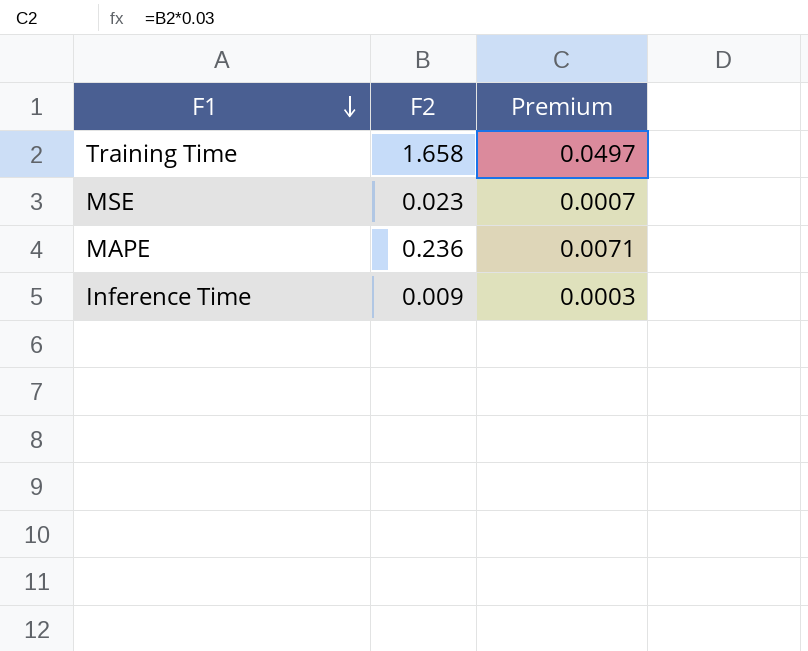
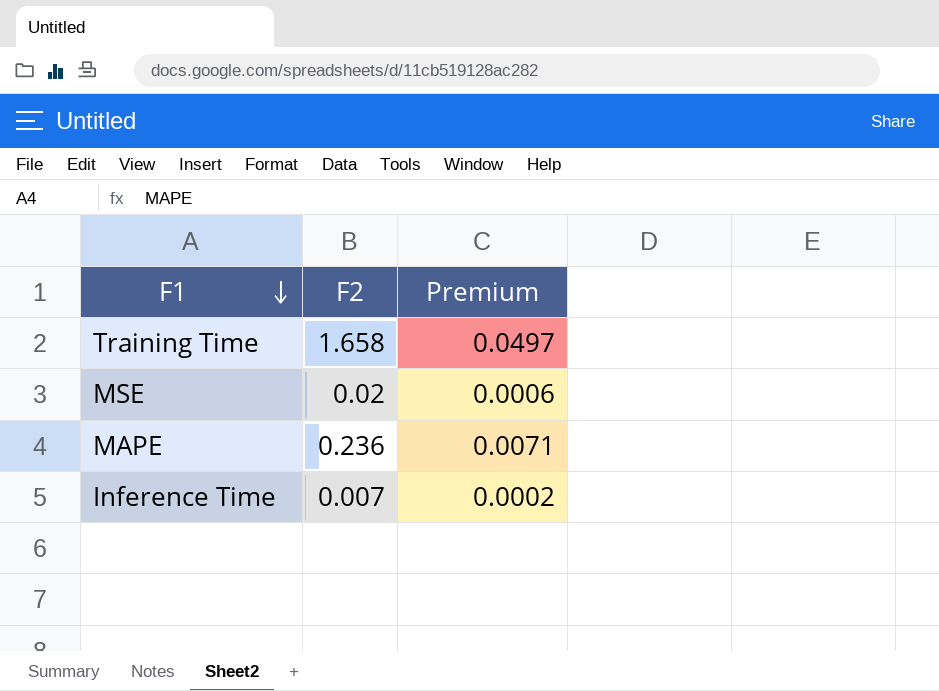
MSE | F2: 0.023 -> 0.02
MSE | Premium: 0.0007 -> 0.0006
Inference Time | F2: 0.009 -> 0.007
Inference Time | Premium: 0.0003 -> 0.0002

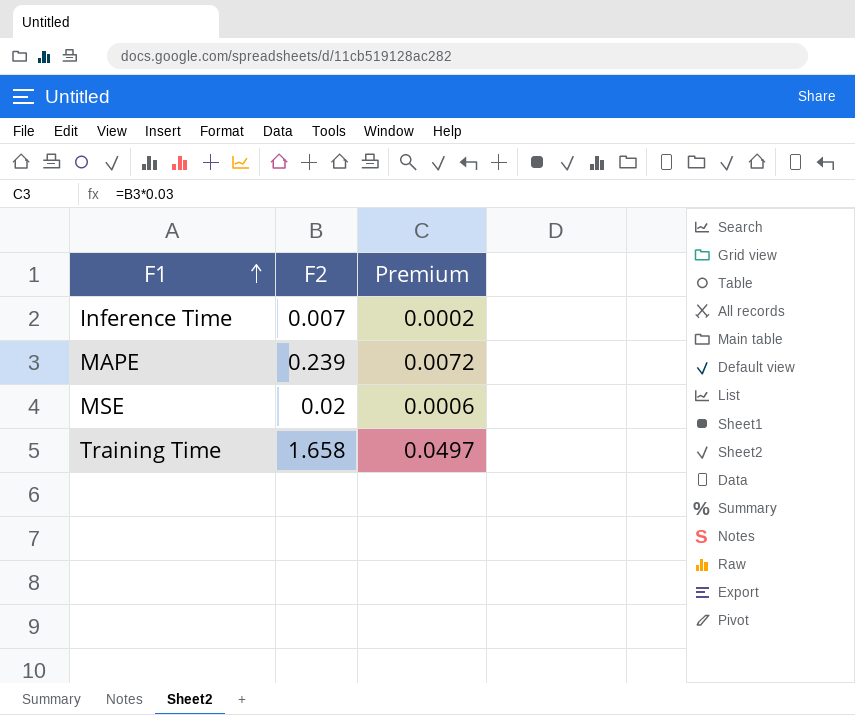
row order: F1 descending -> F1 ascending
MAPE | F2: 0.236 -> 0.239
MAPE | Premium: 0.0071 -> 0.0072

